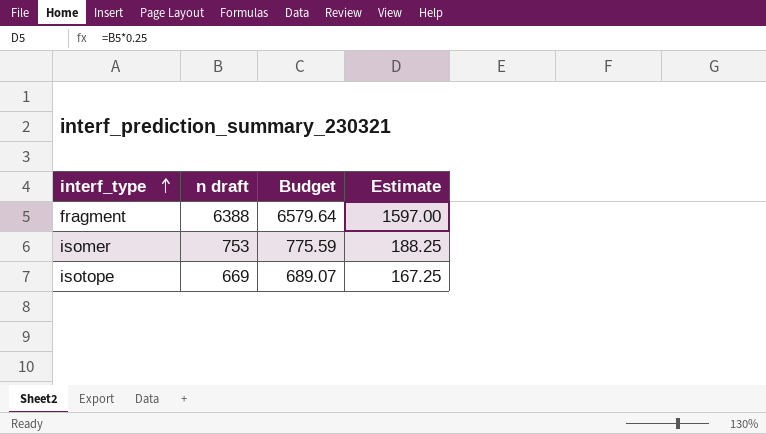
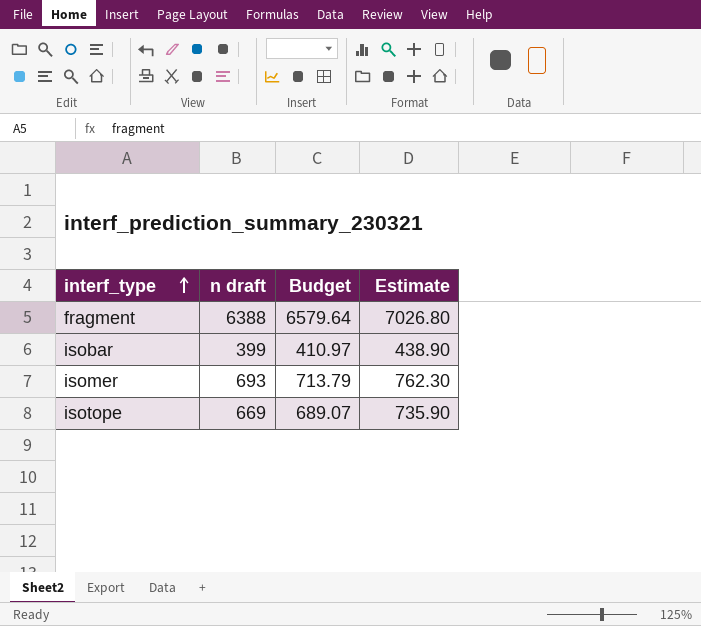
column Estimate | formula: [n draft] * 0.25 -> [n draft] * 1.1
row isobar: none -> 399 | 410.97 | 438.90
isomer | n draft: 753 -> 693
isomer | Budget: 775.59 -> 713.79

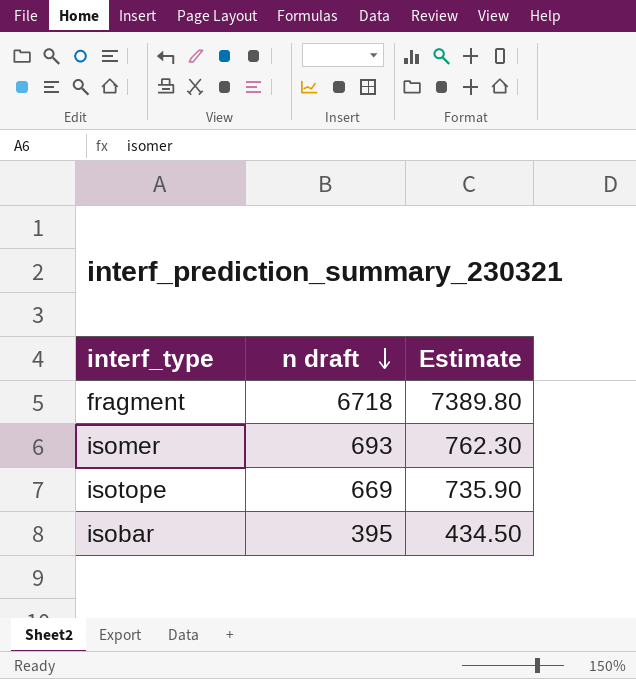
row order: interf_type ascending -> n draft descending
column Budget | formula: [n draft] * 1.03 -> none
fragment | n draft: 6388 -> 6718
fragment | Estimate: 7026.80 -> 7389.80
isobar | n draft: 399 -> 395
isobar | Estimate: 438.90 -> 434.50

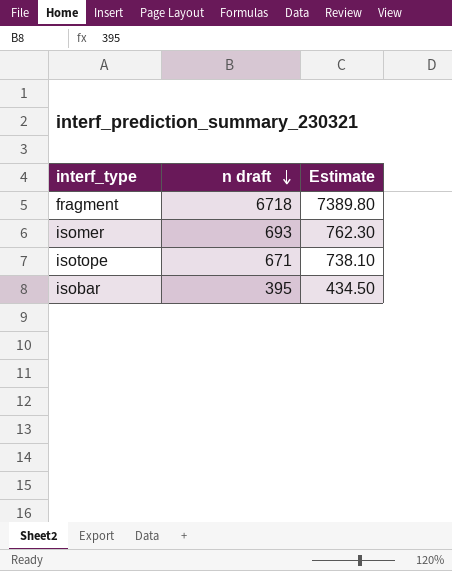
isotope | n draft: 669 -> 671
isotope | Estimate: 735.90 -> 738.10

